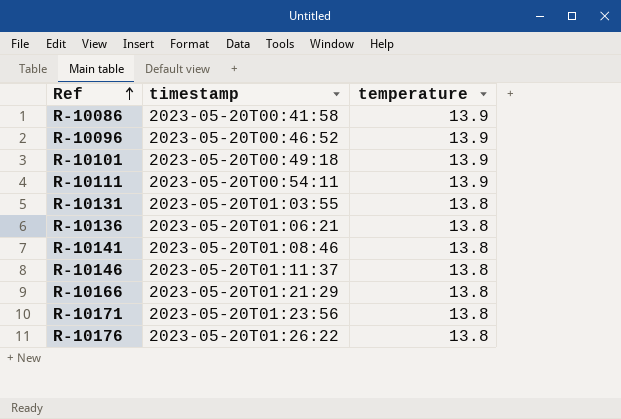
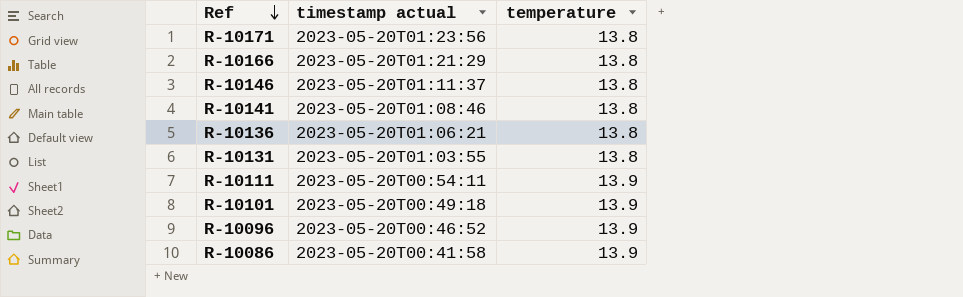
row order: Ref ascending -> Ref descending
column name: timestamp -> timestamp actual
row R-10176: 2023-05-20T01:26:22 | 13.8 -> none

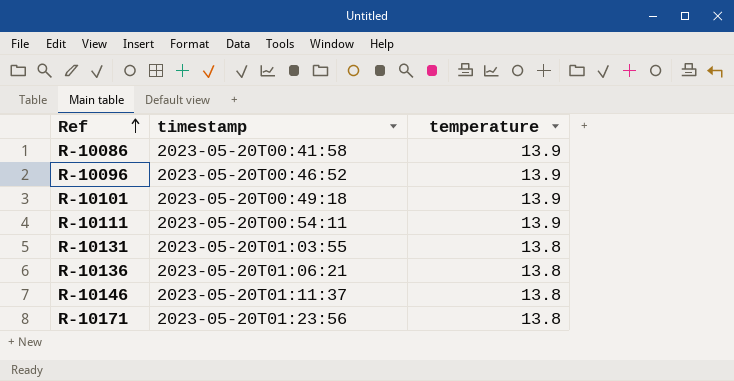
row order: Ref descending -> Ref ascending
column name: timestamp actual -> timestamp
row R-10166: 2023-05-20T01:21:29 | 13.8 -> none
row R-10141: 2023-05-20T01:08:46 | 13.8 -> none

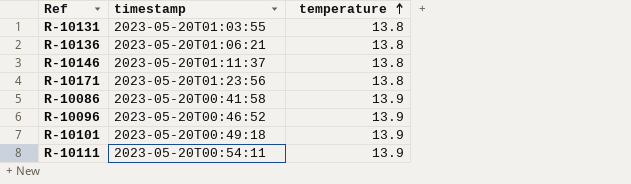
row order: Ref ascending -> temperature ascending

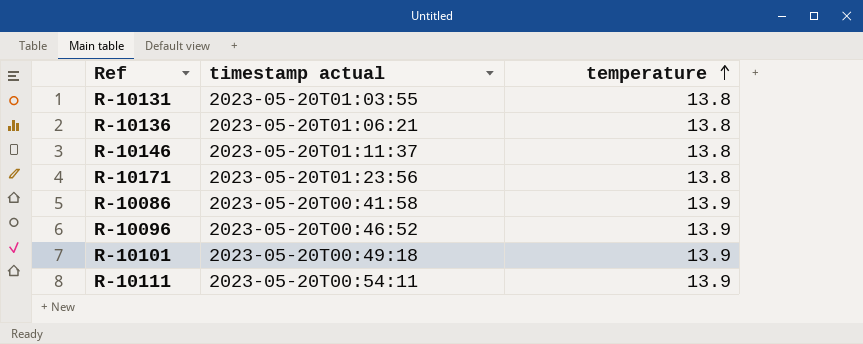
column name: timestamp -> timestamp actual

